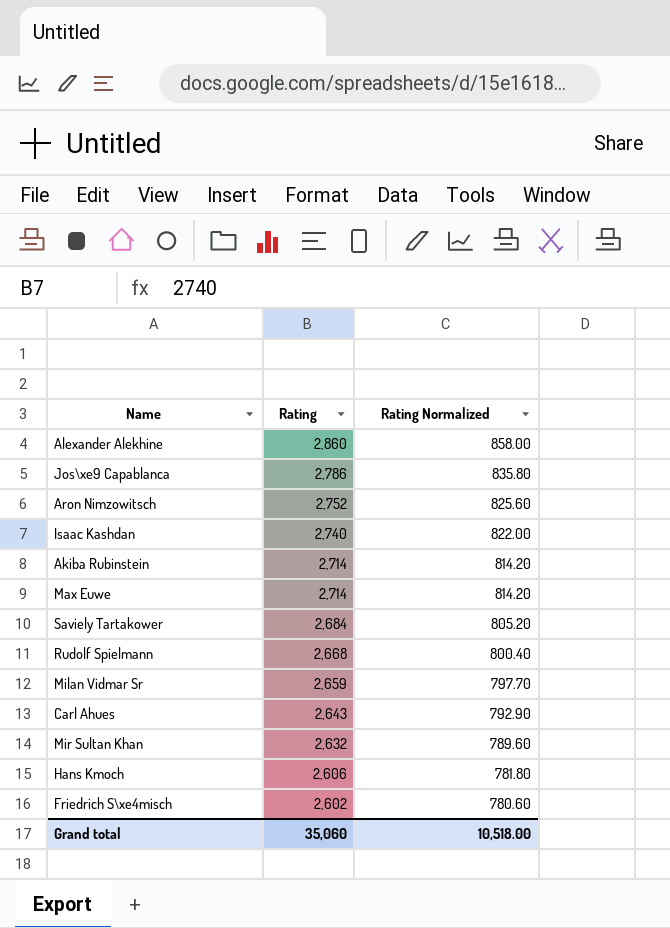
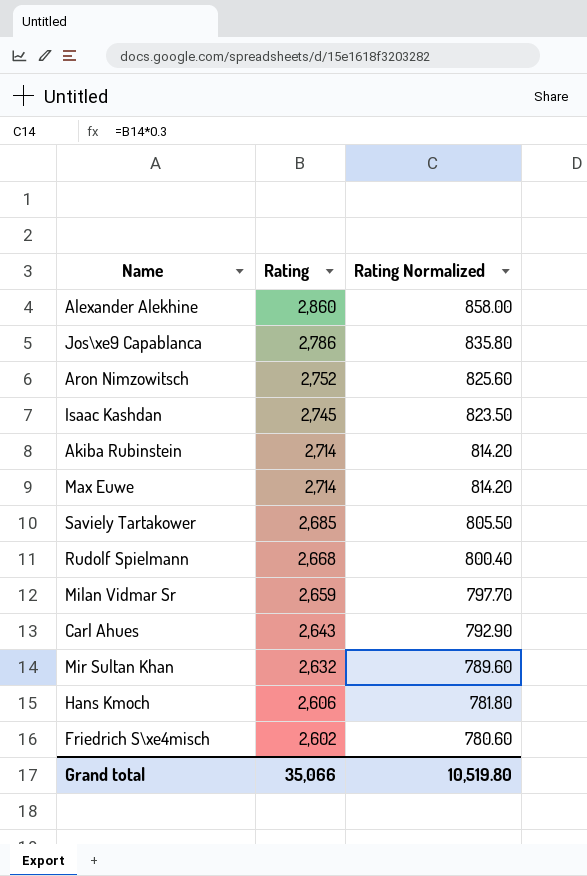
Isaac Kashdan | Rating: 2,740 -> 2,745
Isaac Kashdan | Rating Normalized: 822.00 -> 823.50
Saviely Tartakower | Rating: 2,684 -> 2,685
Saviely Tartakower | Rating Normalized: 805.20 -> 805.50
Grand total | Rating: 35,060 -> 35,066
Grand total | Rating Normalized: 10,518.00 -> 10,519.80

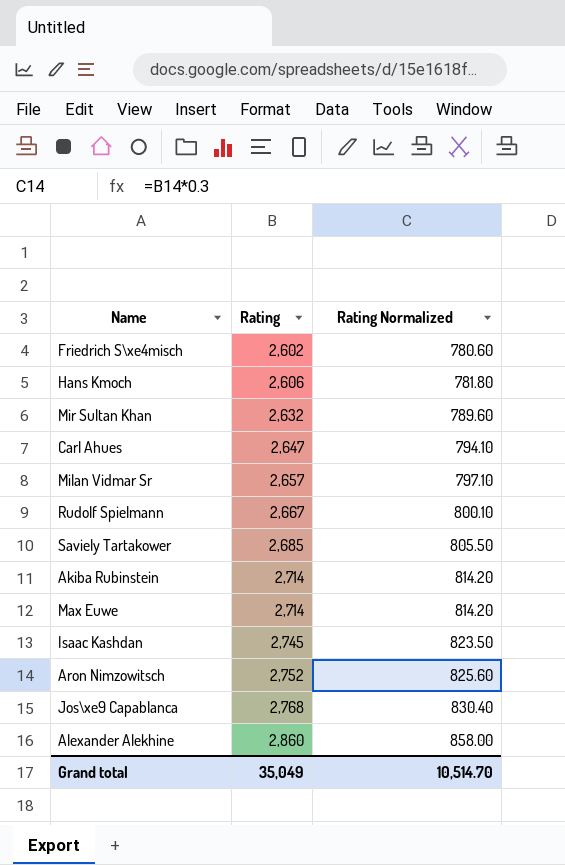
row order: Rating descending -> Rating ascending
Carl Ahues | Rating: 2,643 -> 2,647
Carl Ahues | Rating Normalized: 792.90 -> 794.10
Milan Vidmar Sr | Rating: 2,659 -> 2,657
Milan Vidmar Sr | Rating Normalized: 797.70 -> 797.10
Rudolf Spielmann | Rating: 2,668 -> 2,667
Rudolf Spielmann | Rating Normalized: 800.40 -> 800.10
Jos\xe9 Capablanca | Rating: 2,786 -> 2,768
Jos\xe9 Capablanca | Rating Normalized: 835.80 -> 830.40
Grand total | Rating: 35,066 -> 35,049
Grand total | Rating Normalized: 10,519.80 -> 10,514.70

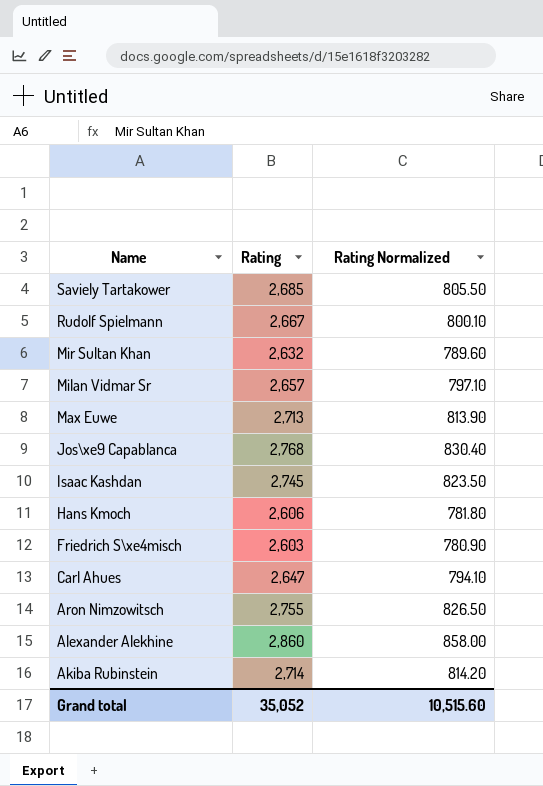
row order: Rating ascending -> Name descending
Max Euwe | Rating: 2,714 -> 2,713
Max Euwe | Rating Normalized: 814.20 -> 813.90
Friedrich S\xe4misch | Rating: 2,602 -> 2,603
Friedrich S\xe4misch | Rating Normalized: 780.60 -> 780.90
Aron Nimzowitsch | Rating: 2,752 -> 2,755
Aron Nimzowitsch | Rating Normalized: 825.60 -> 826.50
Grand total | Rating: 35,049 -> 35,052
Grand total | Rating Normalized: 10,514.70 -> 10,515.60

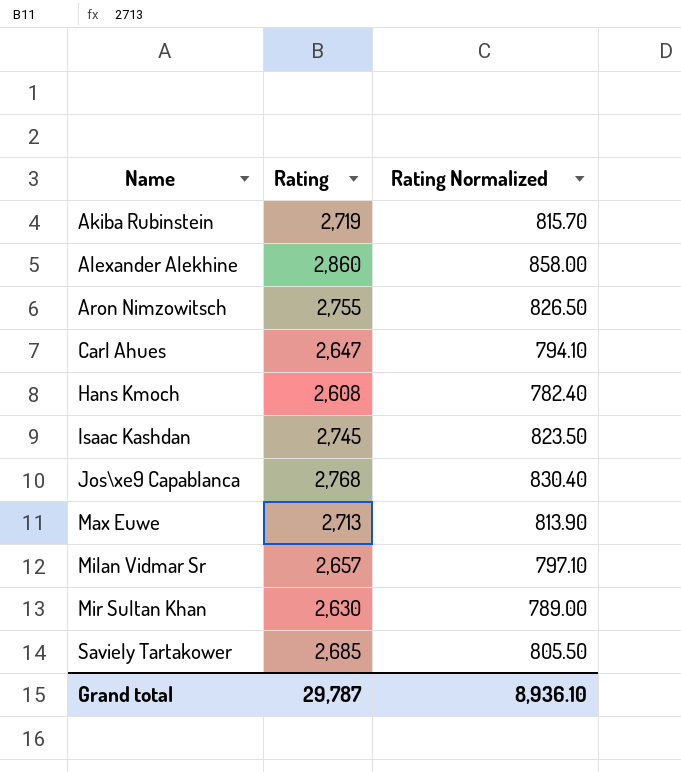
row order: Name descending -> Name ascending
row Rudolf Spielmann: 2,667 | 800.10 -> none
row Friedrich S\xe4misch: 2,603 | 780.90 -> none
Akiba Rubinstein | Rating: 2,714 -> 2,719
Akiba Rubinstein | Rating Normalized: 814.20 -> 815.70
Hans Kmoch | Rating: 2,606 -> 2,608
Hans Kmoch | Rating Normalized: 781.80 -> 782.40
Mir Sultan Khan | Rating: 2,632 -> 2,630
Mir Sultan Khan | Rating Normalized: 789.60 -> 789.00
Grand total | Rating: 35,052 -> 29,787
Grand total | Rating Normalized: 10,515.60 -> 8,936.10

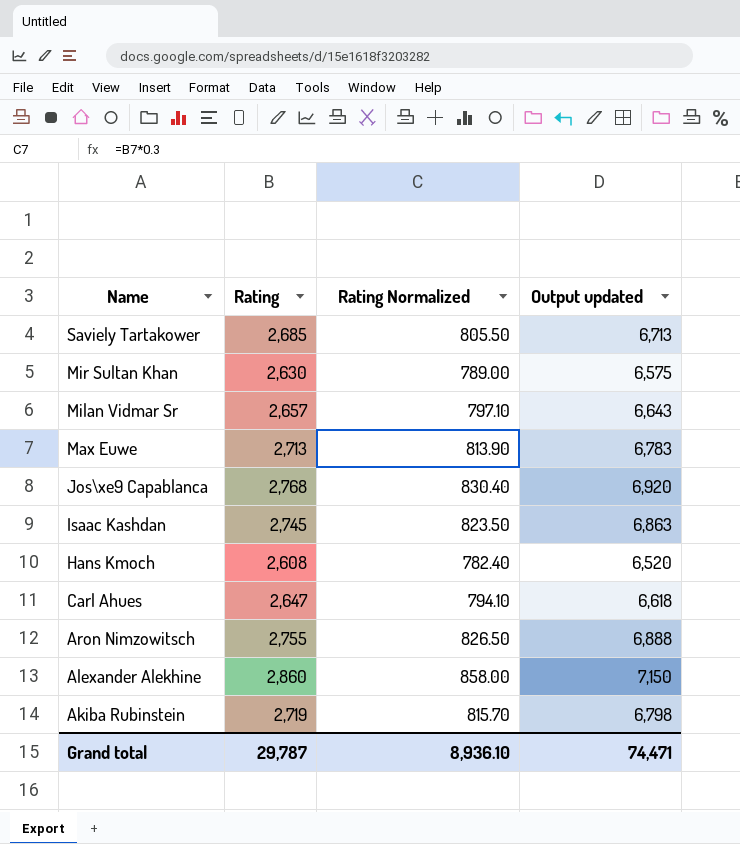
row order: Name ascending -> Name descending
column Output updated | formula: none -> [Rating] * 2.5

